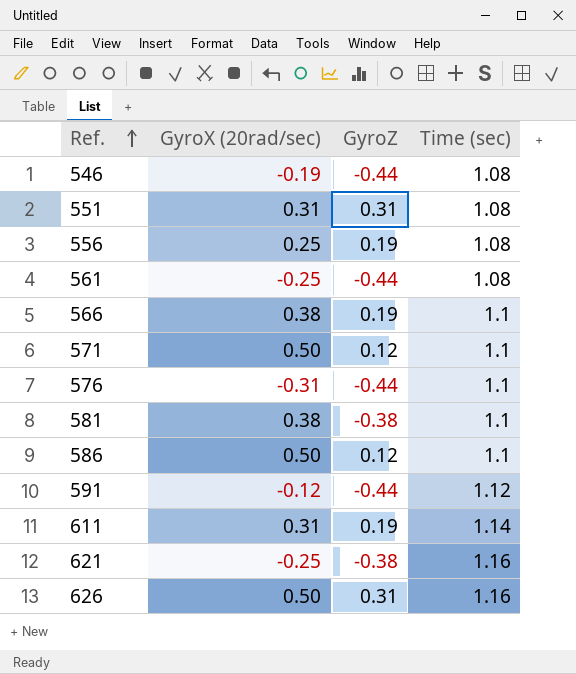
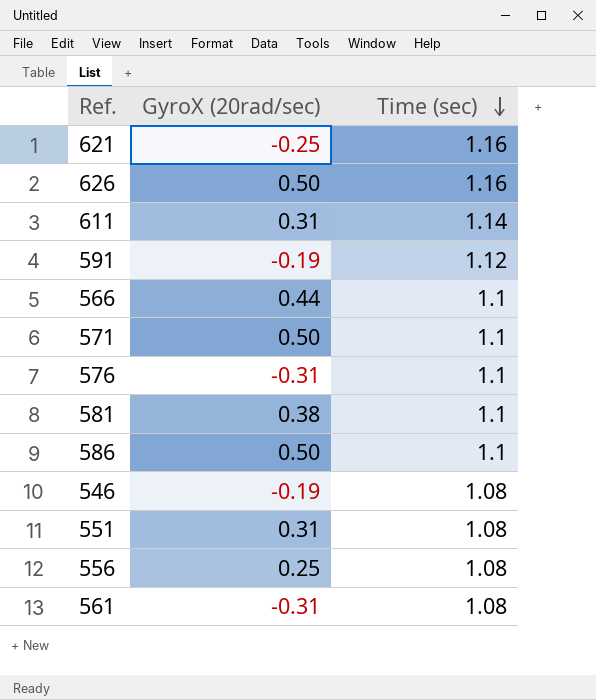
row order: Ref. ascending -> Time (sec) descending
column GyroZ | position: 3 -> none
591 | GyroX (20rad/sec): -0.12 -> -0.19
566 | GyroX (20rad/sec): 0.38 -> 0.44
561 | GyroX (20rad/sec): -0.25 -> -0.31

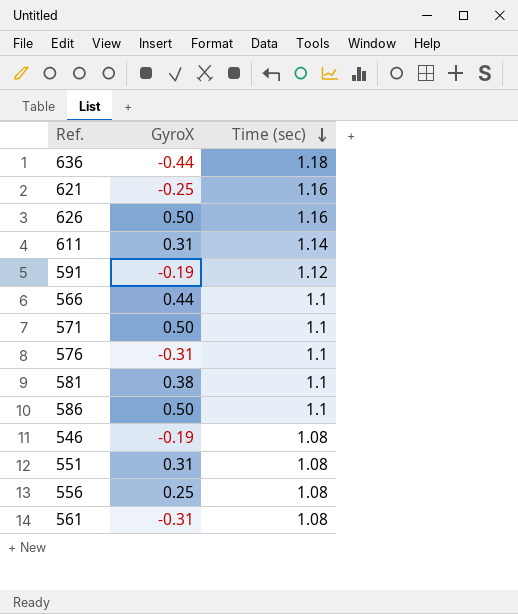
column name: GyroX (20rad/sec) -> GyroX
row 636: none -> -0.44 | 1.18

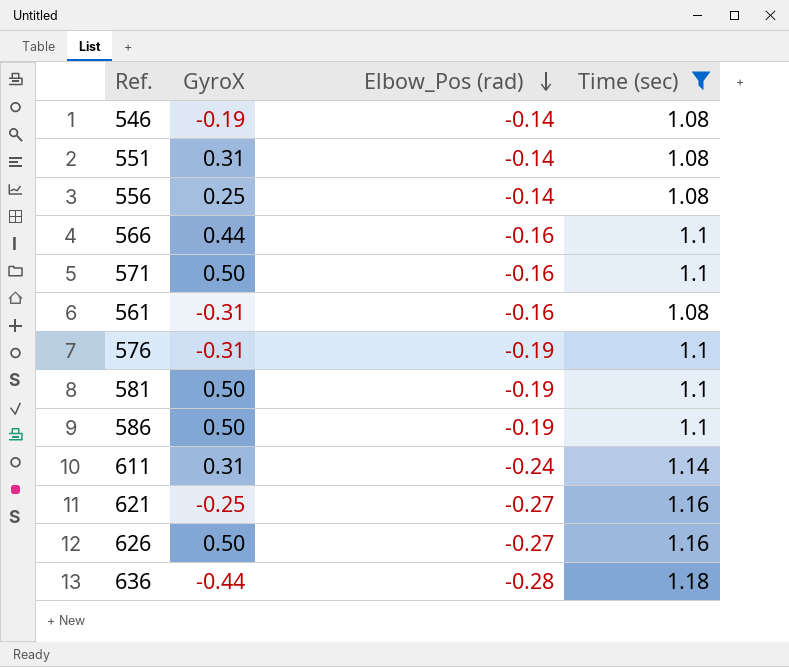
filter: none -> Time (sec) != 1.12
row order: Time (sec) descending -> Elbow_Pos (rad) descending
column Elbow_Pos (rad) | position: none -> 3
581 | GyroX: 0.38 -> 0.50

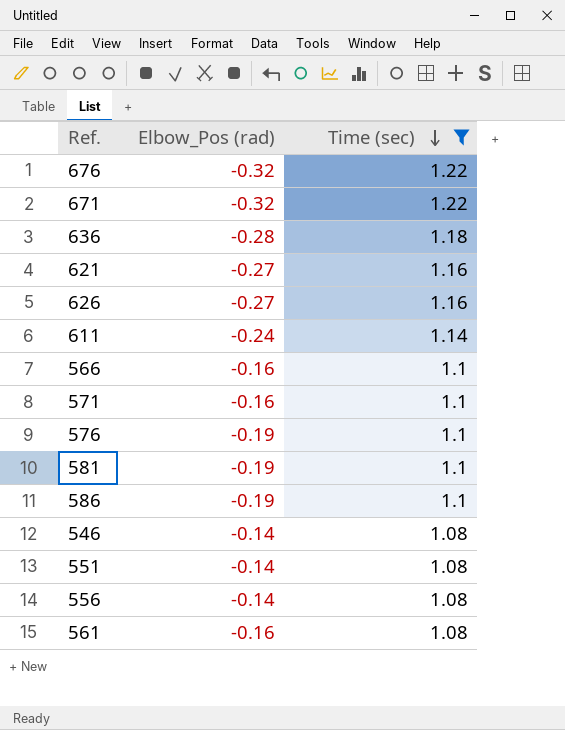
row order: Elbow_Pos (rad) descending -> Time (sec) descending
column GyroX | position: 2 -> none
row 676: none -> -0.32 | 1.22
row 671: none -> -0.32 | 1.22

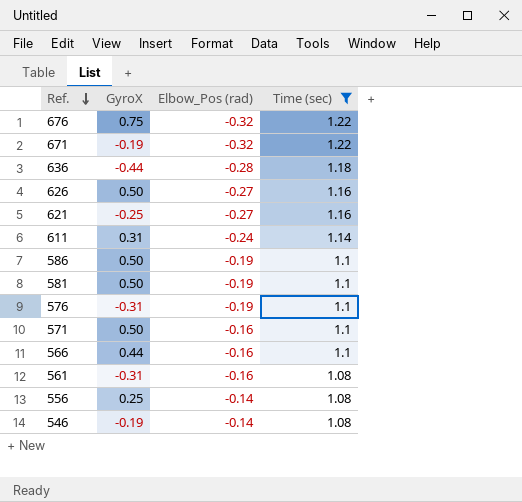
row order: Time (sec) descending -> Ref. descending
column GyroX | position: none -> 2
row 551: -0.14 | 1.08 -> none

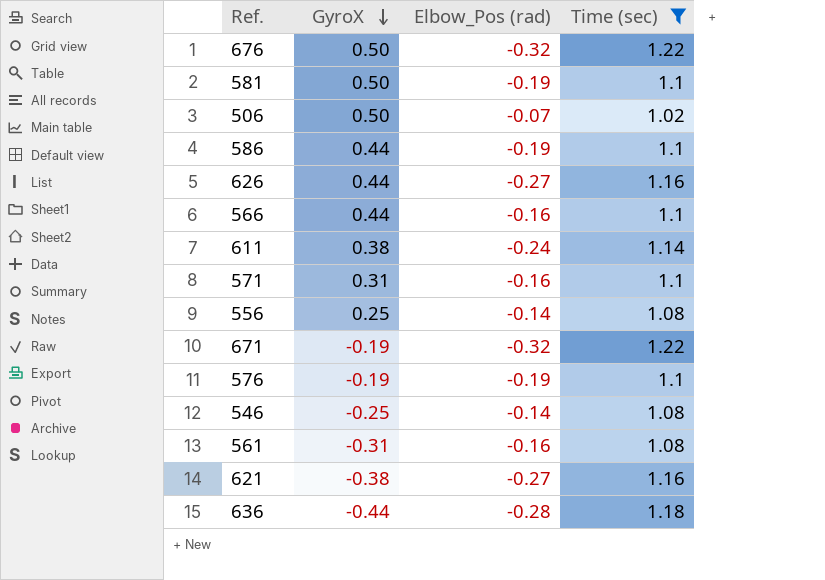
row order: Ref. descending -> GyroX descending
676 | GyroX: 0.75 -> 0.50
row 506: none -> 0.50 | -0.07 | 1.02
586 | GyroX: 0.50 -> 0.44
626 | GyroX: 0.50 -> 0.44
611 | GyroX: 0.31 -> 0.38
571 | GyroX: 0.50 -> 0.31
576 | GyroX: -0.31 -> -0.19
546 | GyroX: -0.19 -> -0.25
621 | GyroX: -0.25 -> -0.38

